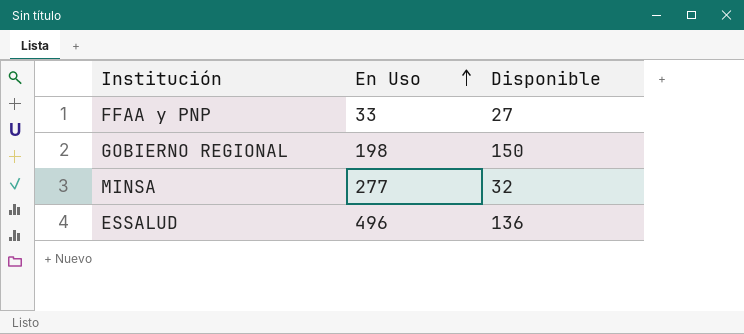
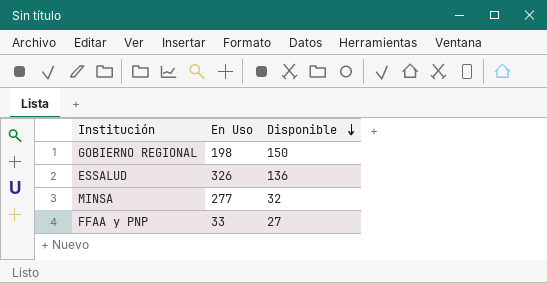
row order: En Uso ascending -> Disponible descending
ESSALUD | En Uso: 496 -> 326

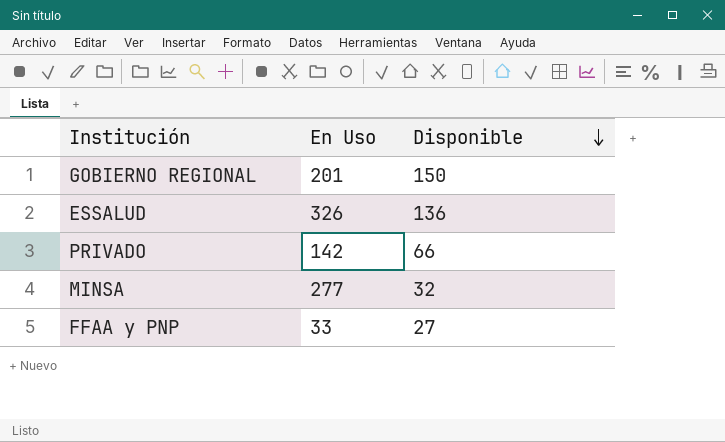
GOBIERNO REGIONAL | En Uso: 198 -> 201
row PRIVADO: none -> 142 | 66

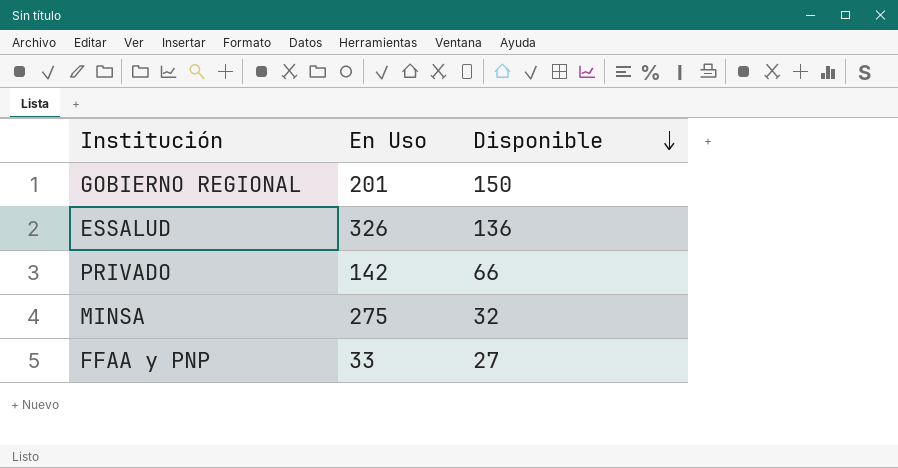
MINSA | En Uso: 277 -> 275

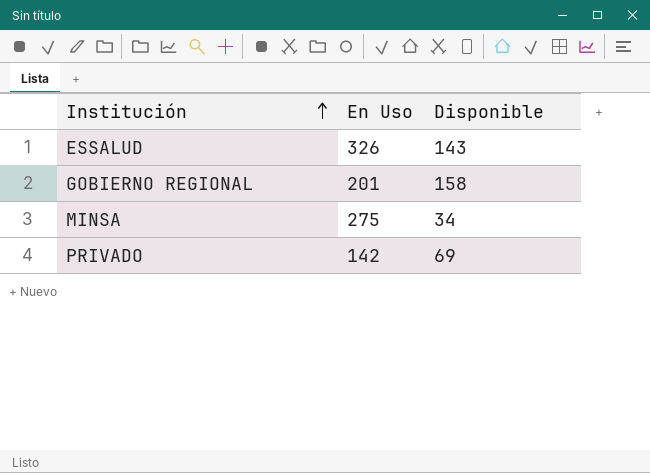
row order: Disponible descending -> Institución ascending
row FFAA y PNP: 33 | 27 -> none
ESSALUD | Disponible: 136 -> 143
GOBIERNO REGIONAL | Disponible: 150 -> 158
MINSA | Disponible: 32 -> 34
PRIVADO | Disponible: 66 -> 69

